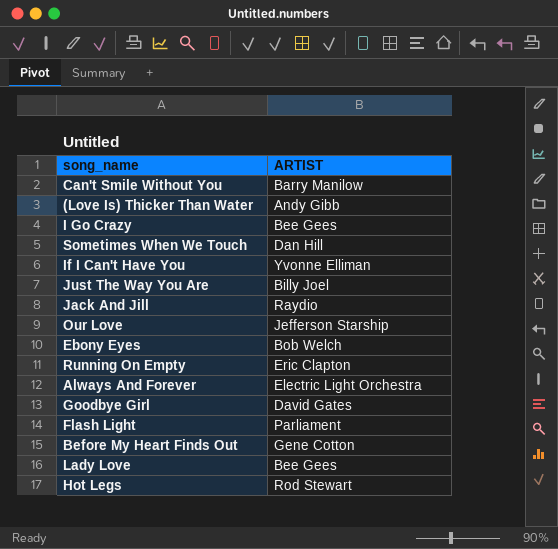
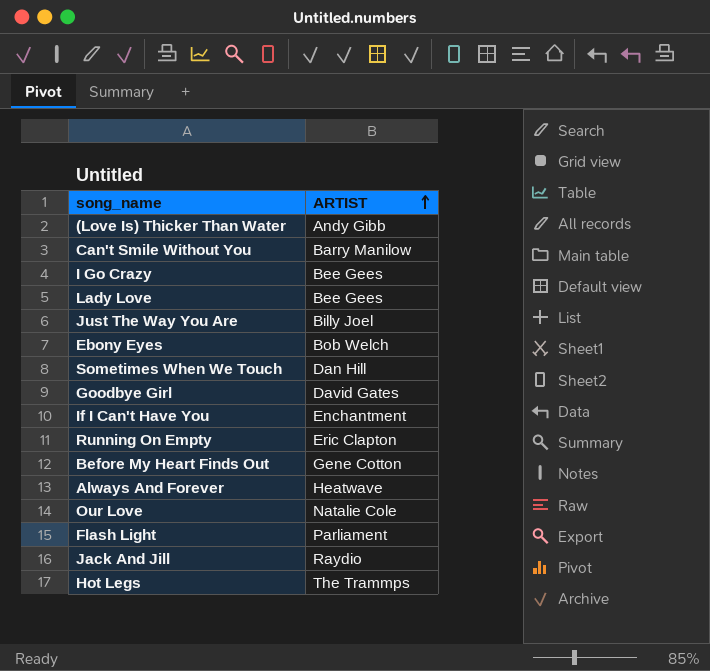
row order: none -> ARTIST ascending
If I Can't Have You | ARTIST: Yvonne Elliman -> Enchantment
Always And Forever | ARTIST: Electric Light Orchestra -> Heatwave
Our Love | ARTIST: Jefferson Starship -> Natalie Cole
Hot Legs | ARTIST: Rod Stewart -> The Trammps

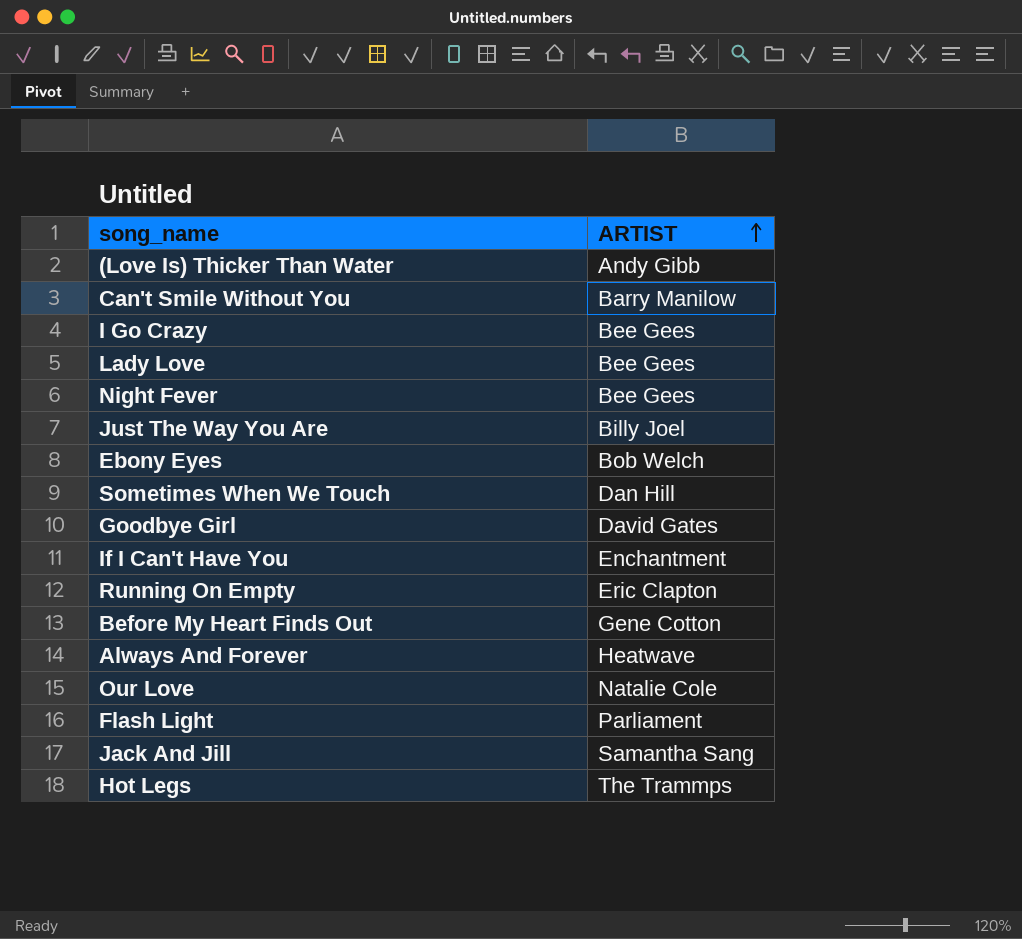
row Night Fever: none -> Bee Gees
Jack And Jill | ARTIST: Raydio -> Samantha Sang

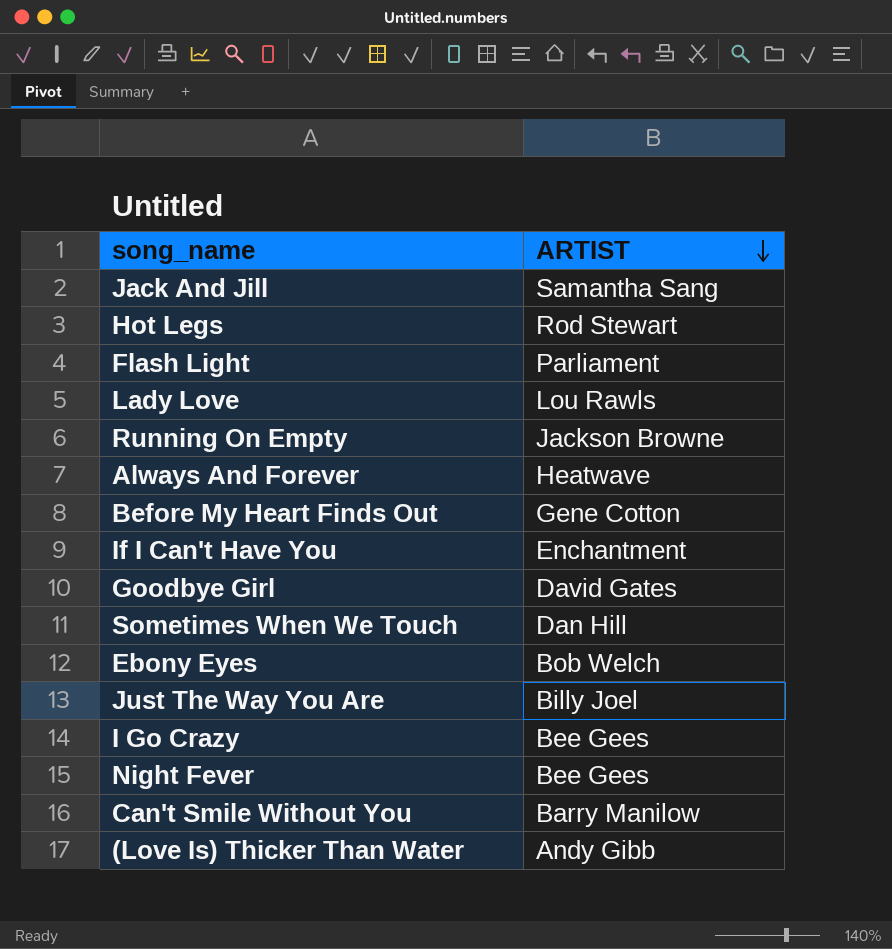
row order: ARTIST ascending -> ARTIST descending
row Our Love: Natalie Cole -> none
Hot Legs | ARTIST: The Trammps -> Rod Stewart
Lady Love | ARTIST: Bee Gees -> Lou Rawls
Running On Empty | ARTIST: Eric Clapton -> Jackson Browne

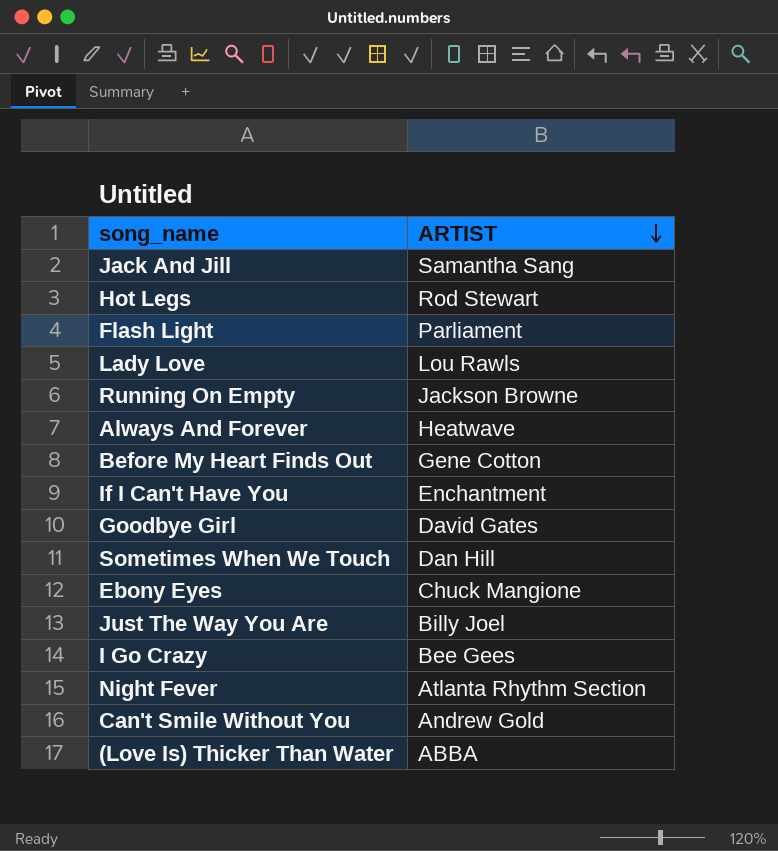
Ebony Eyes | ARTIST: Bob Welch -> Chuck Mangione
Night Fever | ARTIST: Bee Gees -> Atlanta Rhythm Section
Can't Smile Without You | ARTIST: Barry Manilow -> Andrew Gold
(Love Is) Thicker Than Water | ARTIST: Andy Gibb -> ABBA

